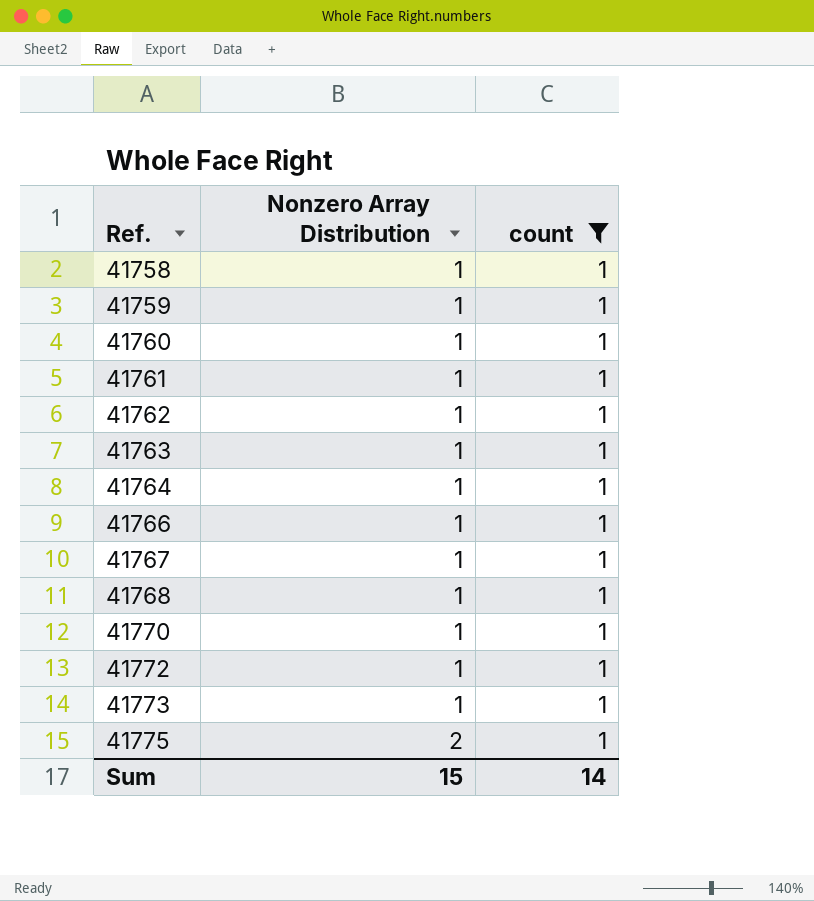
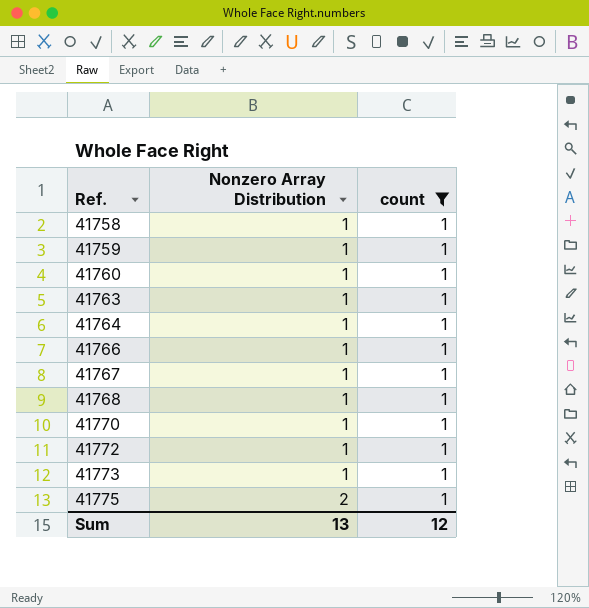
row 41761: 1 | 1 -> none
row 41762: 1 | 1 -> none
Sum | Nonzero Array Distribution: 15 -> 13
Sum | count: 14 -> 12

